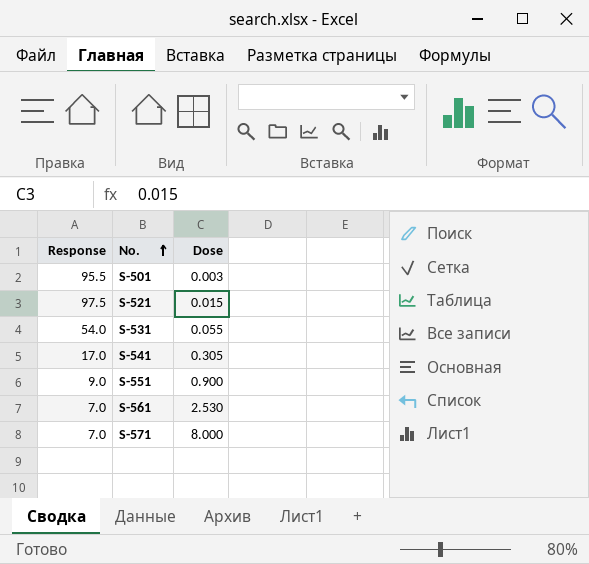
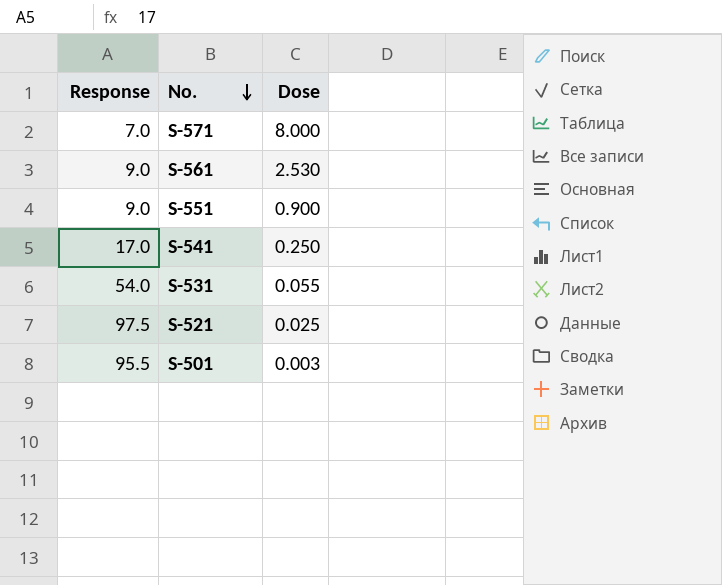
row order: No. ascending -> No. descending
S-561 | Response: 7.0 -> 9.0
S-541 | Dose: 0.305 -> 0.250
S-521 | Dose: 0.015 -> 0.025

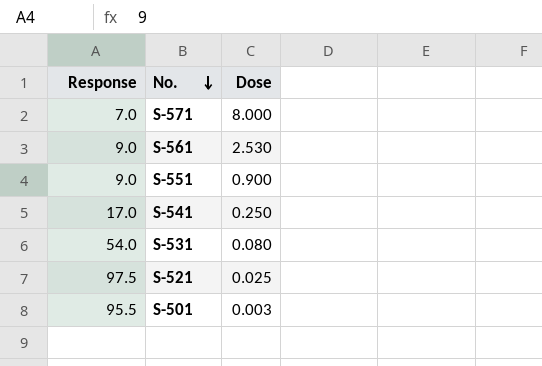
S-531 | Dose: 0.055 -> 0.080

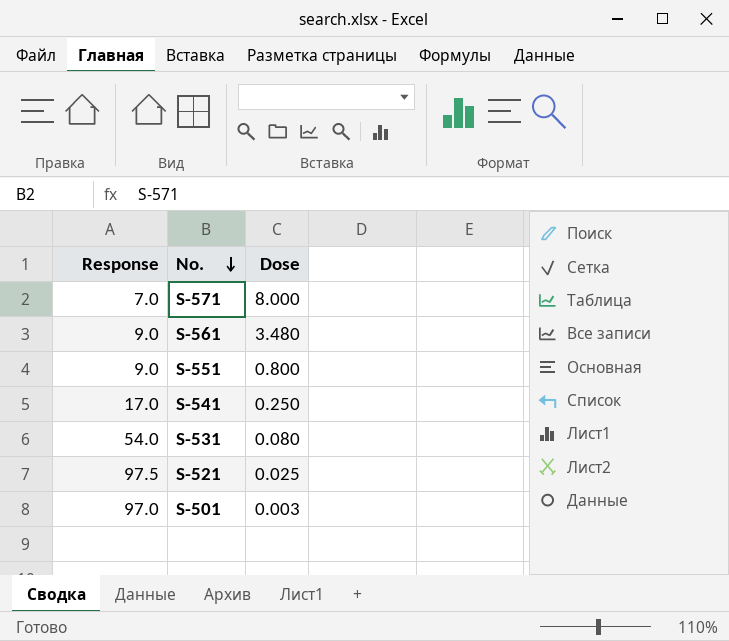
S-561 | Dose: 2.530 -> 3.480
S-551 | Dose: 0.900 -> 0.800
S-501 | Response: 95.5 -> 97.0

